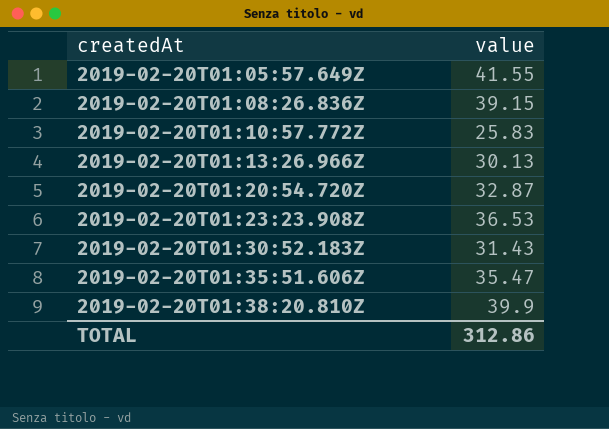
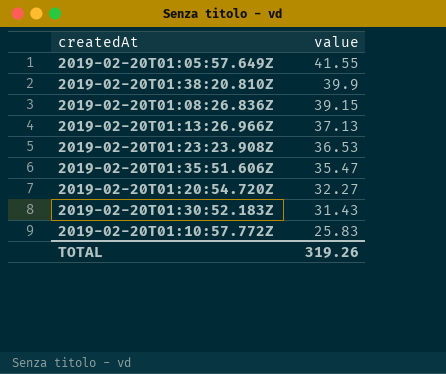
row order: createdAt ascending -> value descending
2019-02-20T01:13:26.966Z | value: 30.13 -> 37.13
2019-02-20T01:20:54.720Z | value: 32.87 -> 32.27
TOTAL | value: 312.86 -> 319.26

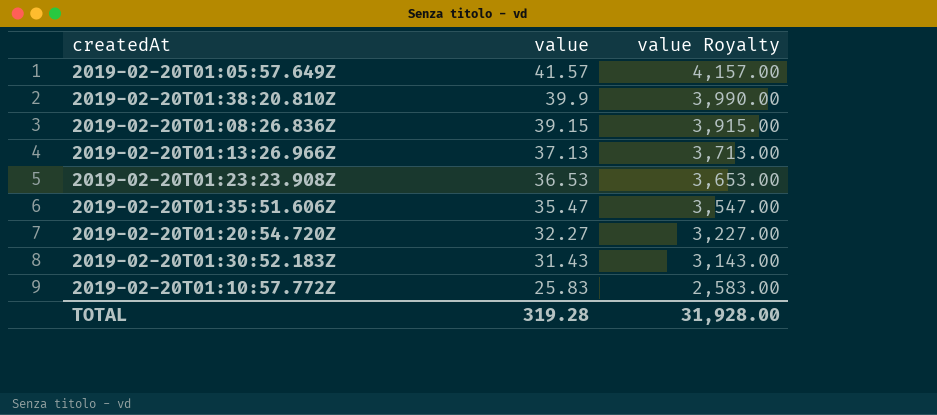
column value Royalty | formula: none -> [value] * 100
2019-02-20T01:05:57.649Z | value: 41.55 -> 41.57
TOTAL | value: 319.26 -> 319.28

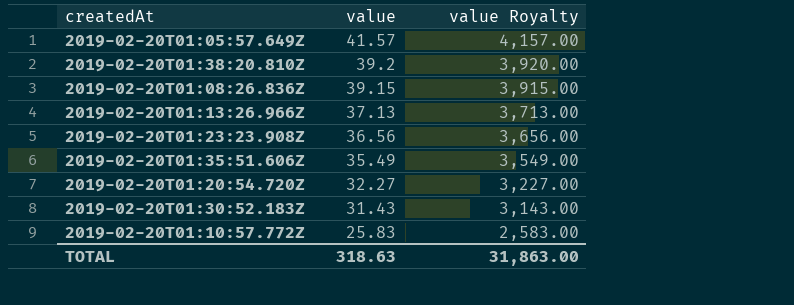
2019-02-20T01:38:20.810Z | value: 39.9 -> 39.2
2019-02-20T01:38:20.810Z | value Royalty: 3,990.00 -> 3,920.00
2019-02-20T01:23:23.908Z | value: 36.53 -> 36.56
2019-02-20T01:23:23.908Z | value Royalty: 3,653.00 -> 3,656.00
2019-02-20T01:35:51.606Z | value: 35.47 -> 35.49
2019-02-20T01:35:51.606Z | value Royalty: 3,547.00 -> 3,549.00
TOTAL | value: 319.28 -> 318.63
TOTAL | value Royalty: 31,928.00 -> 31,863.00

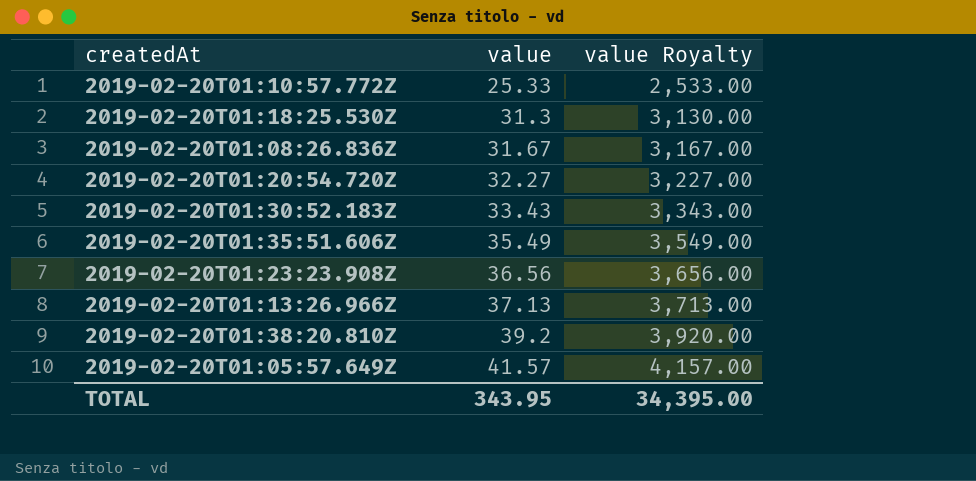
row order: value descending -> value ascending
2019-02-20T01:10:57.772Z | value: 25.83 -> 25.33
2019-02-20T01:10:57.772Z | value Royalty: 2,583.00 -> 2,533.00
row 2019-02-20T01:18:25.530Z: none -> 31.3 | 3,130.00
2019-02-20T01:08:26.836Z | value: 39.15 -> 31.67
2019-02-20T01:08:26.836Z | value Royalty: 3,915.00 -> 3,167.00
2019-02-20T01:30:52.183Z | value: 31.43 -> 33.43
2019-02-20T01:30:52.183Z | value Royalty: 3,143.00 -> 3,343.00
TOTAL | value: 318.63 -> 343.95
TOTAL | value Royalty: 31,863.00 -> 34,395.00

